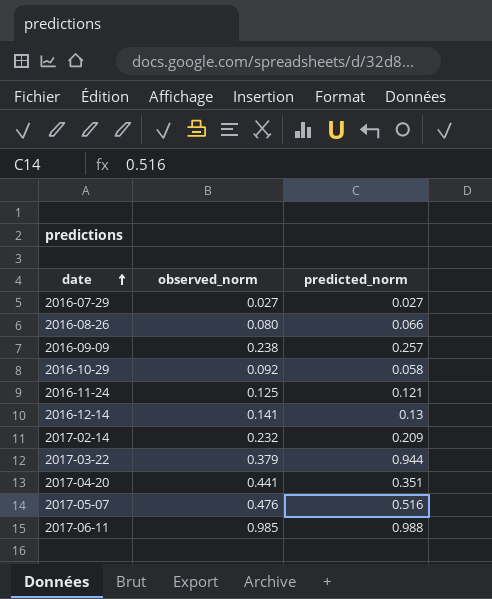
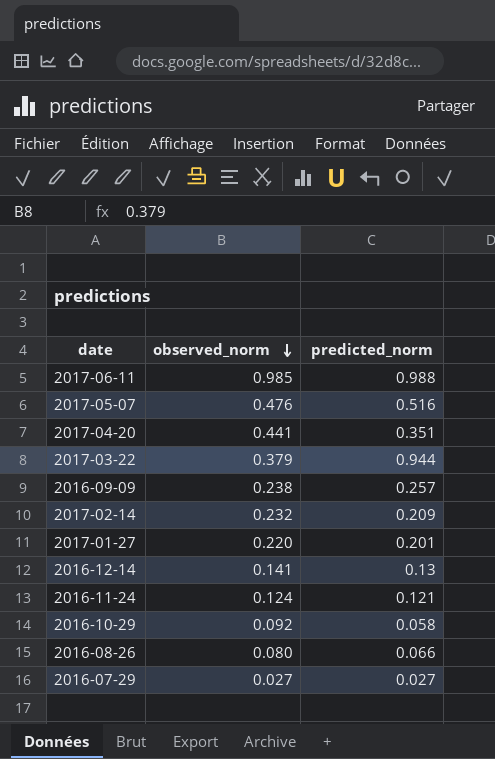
row order: date ascending -> observed_norm descending
row 2017-01-27: none -> 0.220 | 0.201
2016-11-24 | observed_norm: 0.125 -> 0.124

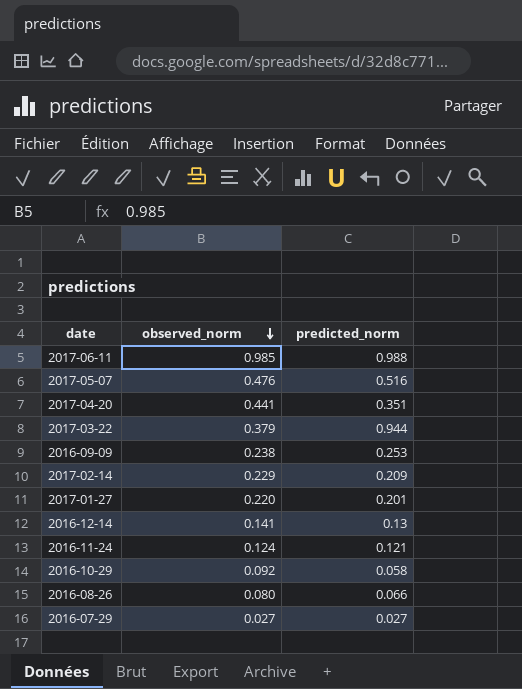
2016-09-09 | predicted_norm: 0.257 -> 0.253
2017-02-14 | observed_norm: 0.232 -> 0.229

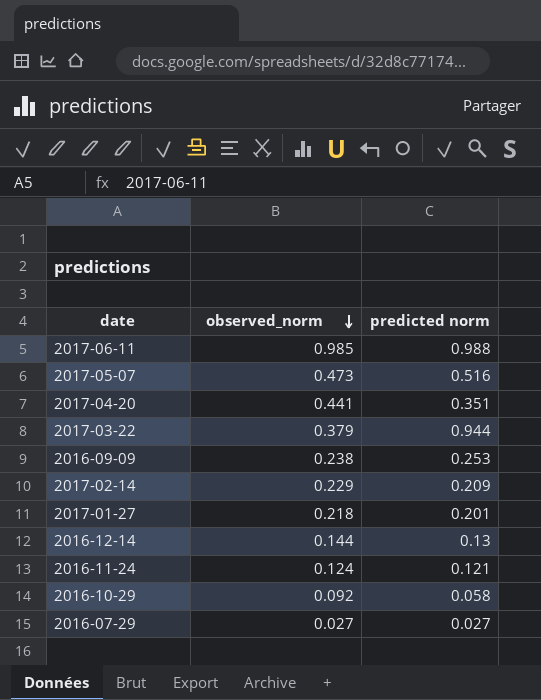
column name: predicted_norm -> predicted norm
row 2016-08-26: 0.080 | 0.066 -> none
2017-05-07 | observed_norm: 0.476 -> 0.473
2017-01-27 | observed_norm: 0.220 -> 0.218
2016-12-14 | observed_norm: 0.141 -> 0.144

